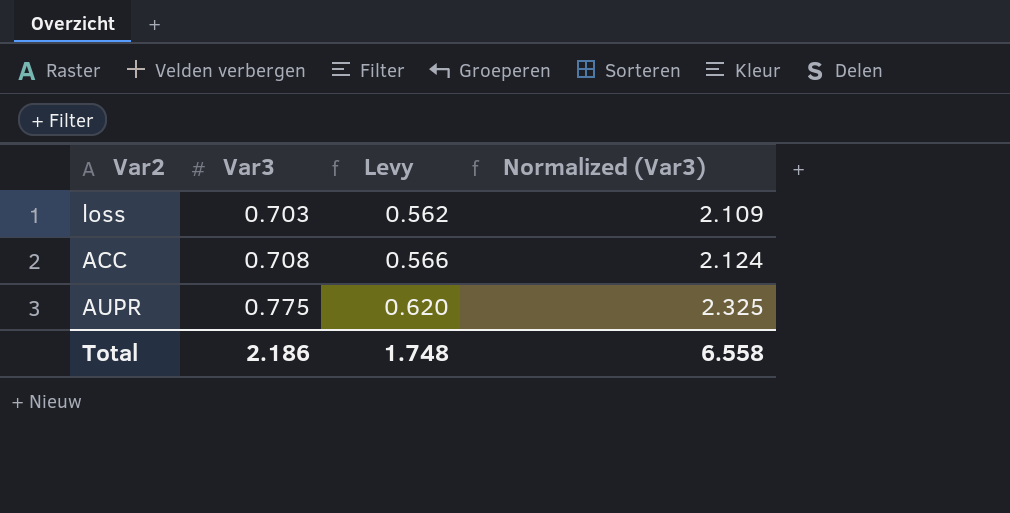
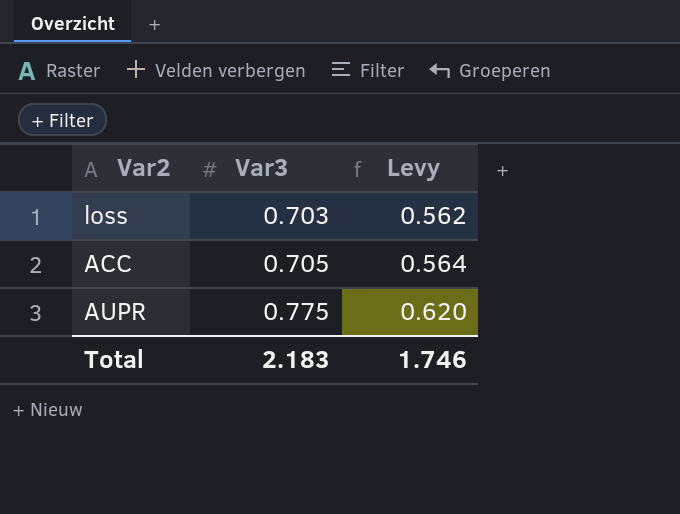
column Normalized (Var3) | formula: [Var3] * 3 -> none
ACC | Var3: 0.708 -> 0.705
ACC | Levy: 0.566 -> 0.564
Total | Var3: 2.186 -> 2.183
Total | Levy: 1.748 -> 1.746

